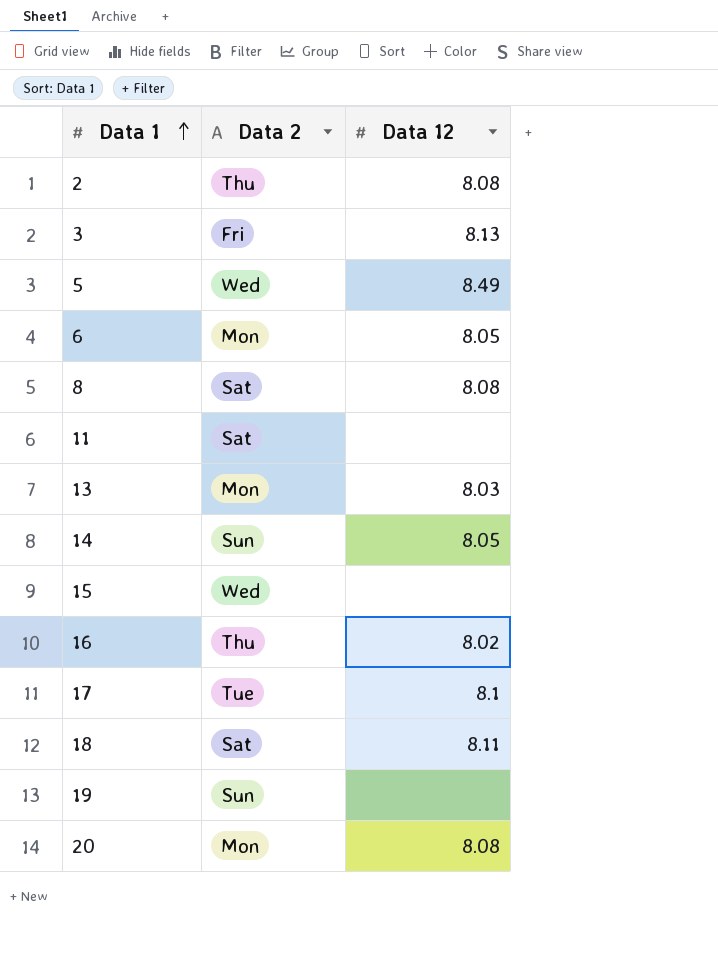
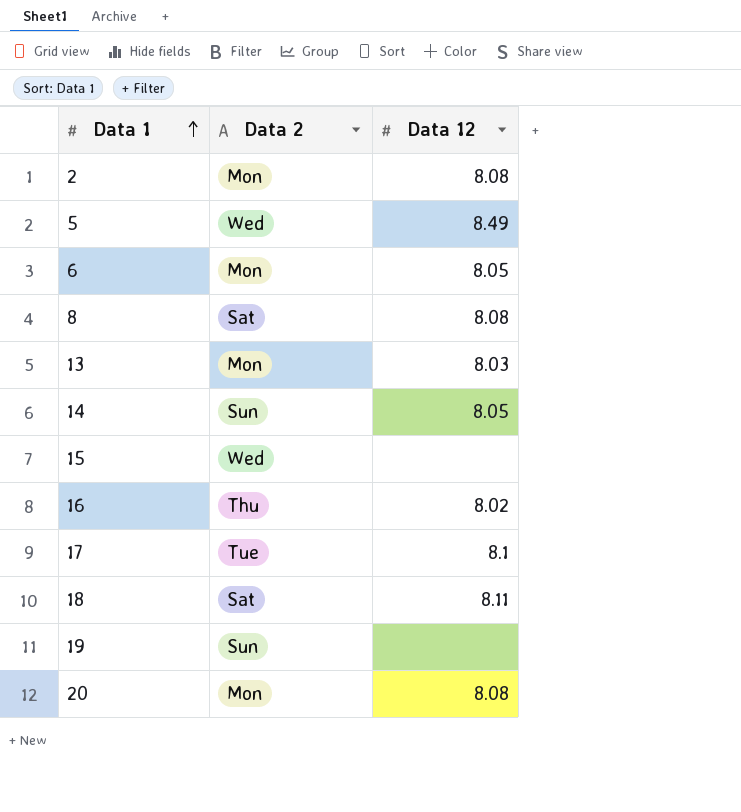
row 3: Fri | 8.13 -> none
row 11: Sat | none -> none
2 | Data 2: Thu -> Mon

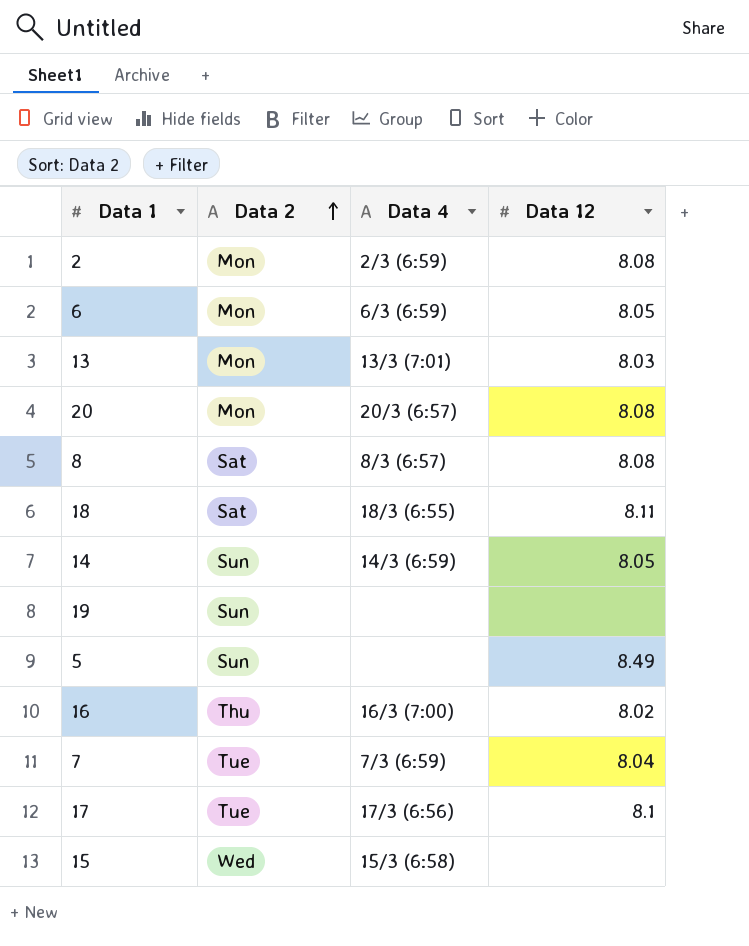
row order: Data 1 ascending -> Data 2 ascending
column Data 4 | position: none -> 3
5 | Data 2: Wed -> Sun
row 7: none -> Tue | 7/3 (6:59) | 8.04

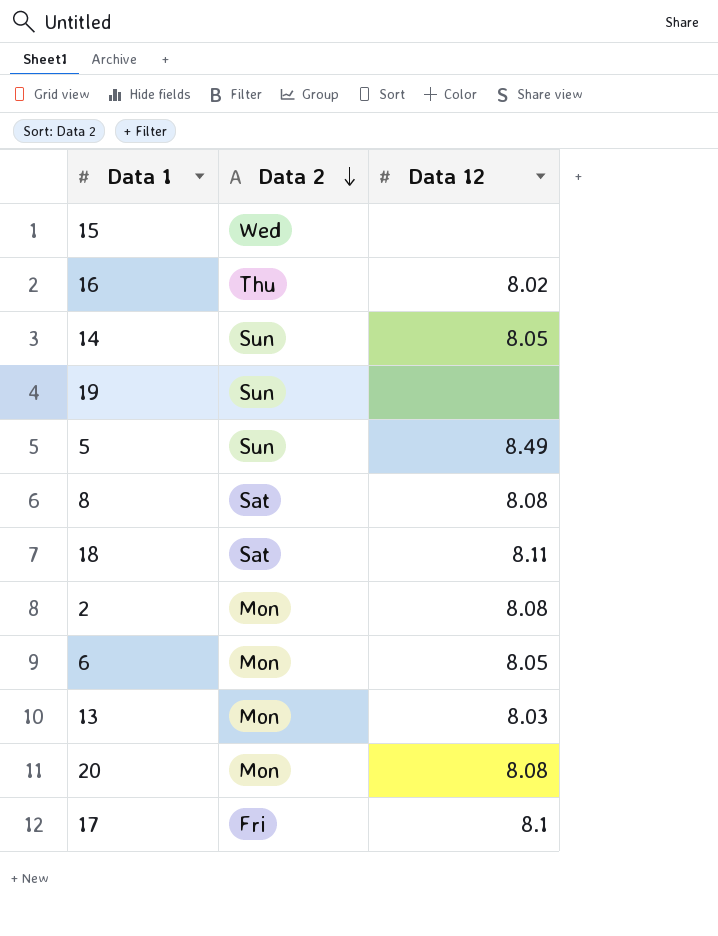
row order: Data 2 ascending -> Data 2 descending
column Data 4 | position: 3 -> none
row 7: Tue | 7/3 (6:59) | 8.04 -> none
17 | Data 2: Tue -> Fri

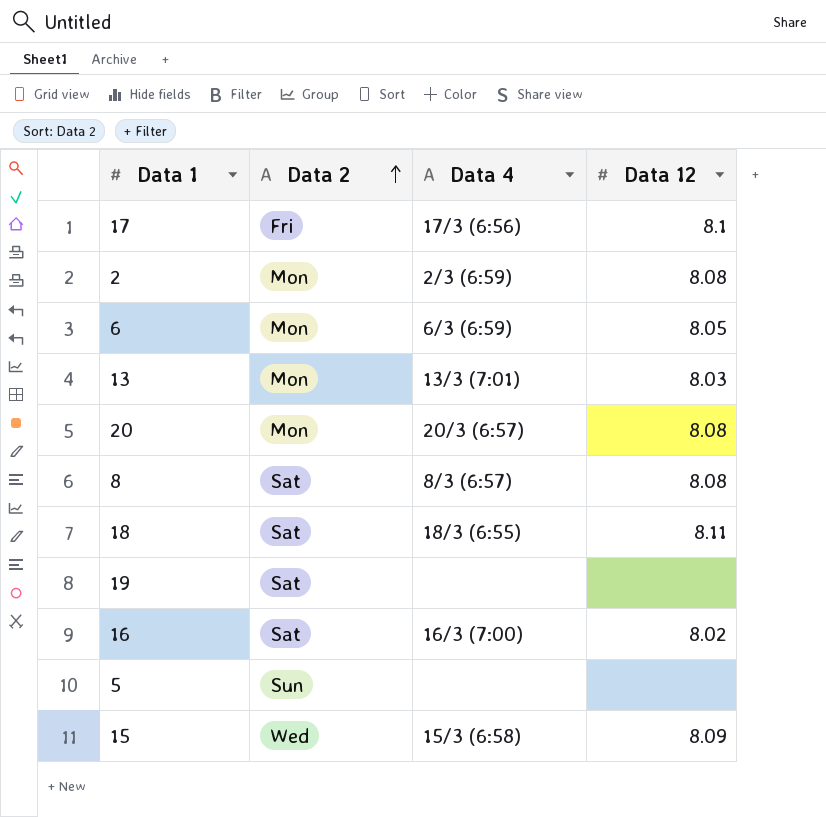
row order: Data 2 descending -> Data 2 ascending
column Data 4 | position: none -> 3
row 14: Sun | 8.05 -> none
19 | Data 2: Sun -> Sat
16 | Data 2: Thu -> Sat
5 | Data 12: 8.49 -> none
15 | Data 12: none -> 8.09

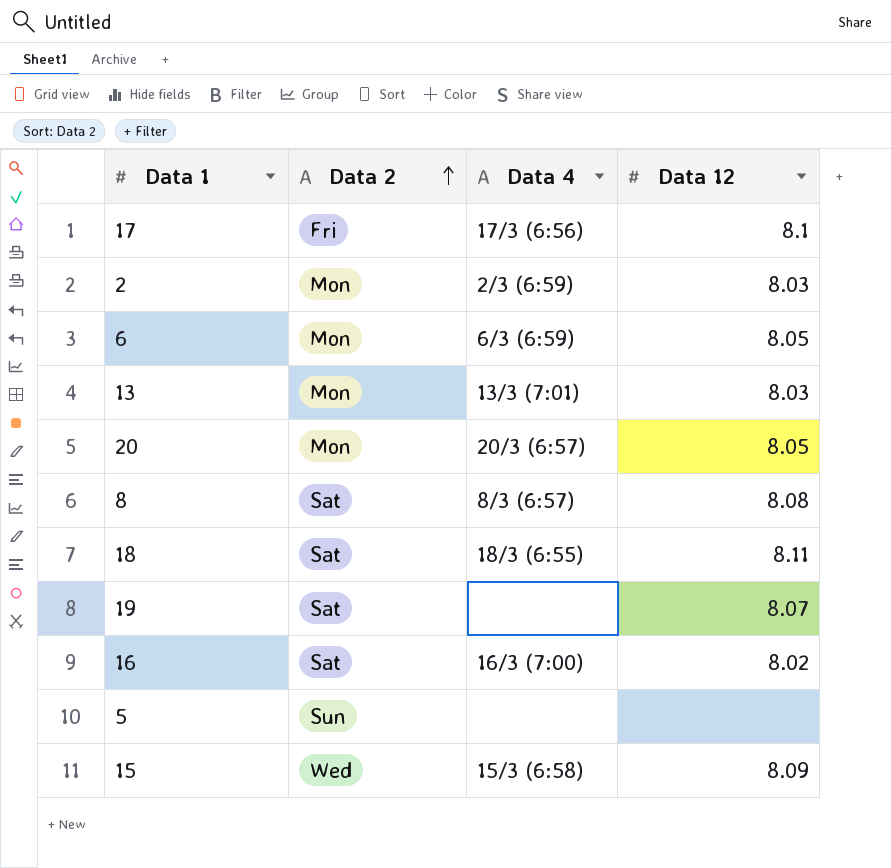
2 | Data 12: 8.08 -> 8.03
20 | Data 12: 8.08 -> 8.05
19 | Data 12: none -> 8.07

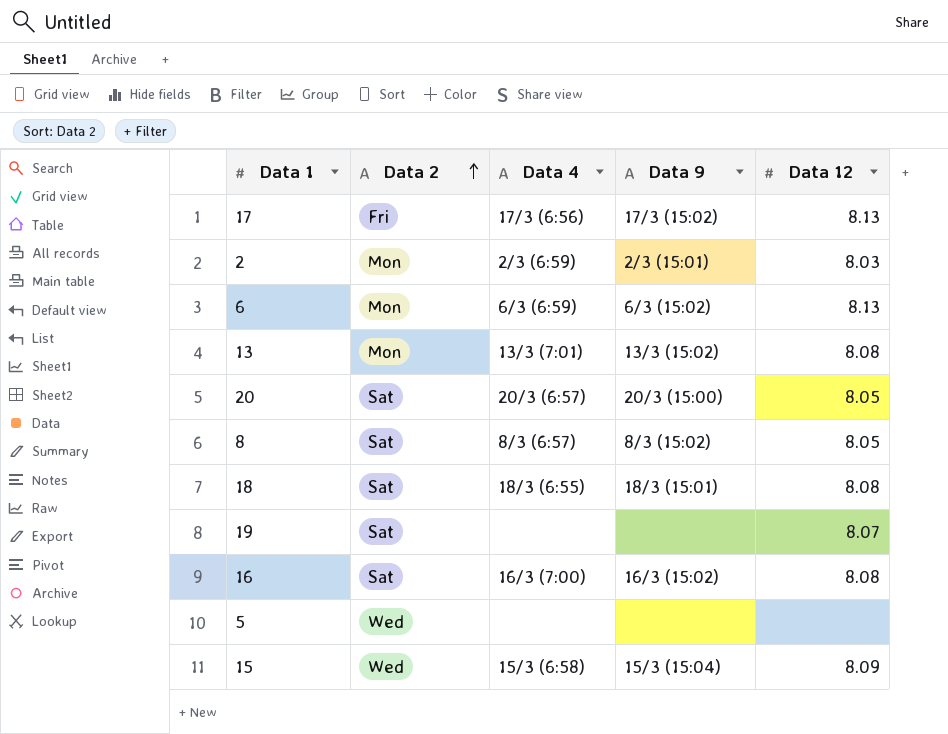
column Data 9 | position: none -> 4
17 | Data 12: 8.1 -> 8.13
6 | Data 12: 8.05 -> 8.13
13 | Data 12: 8.03 -> 8.08
20 | Data 2: Mon -> Sat
8 | Data 12: 8.08 -> 8.05
18 | Data 12: 8.11 -> 8.08
16 | Data 12: 8.02 -> 8.08
5 | Data 2: Sun -> Wed

